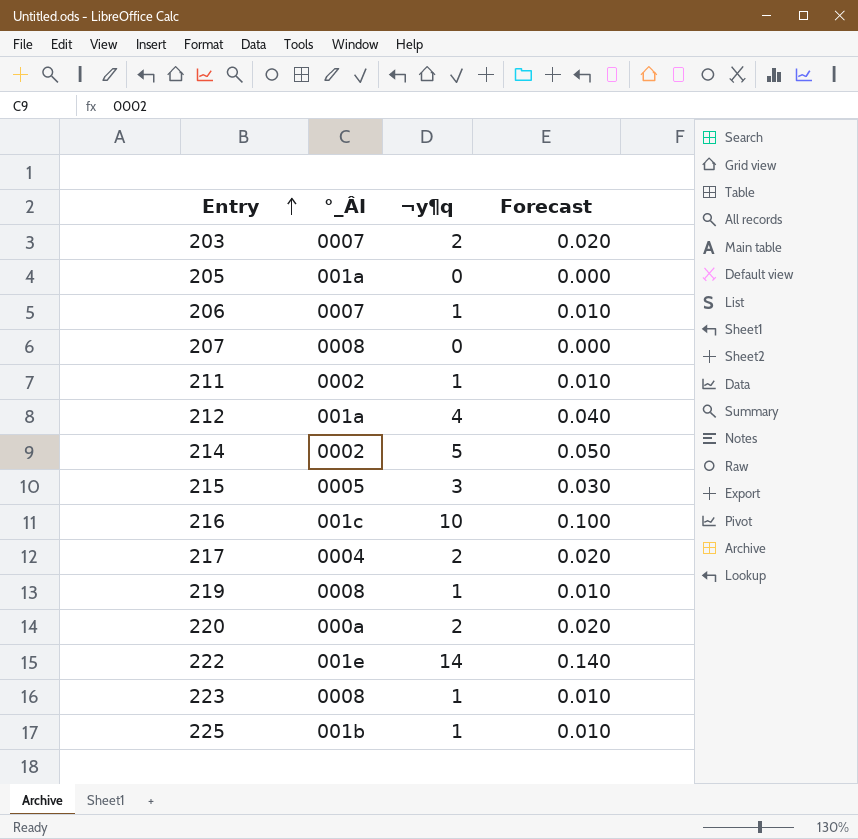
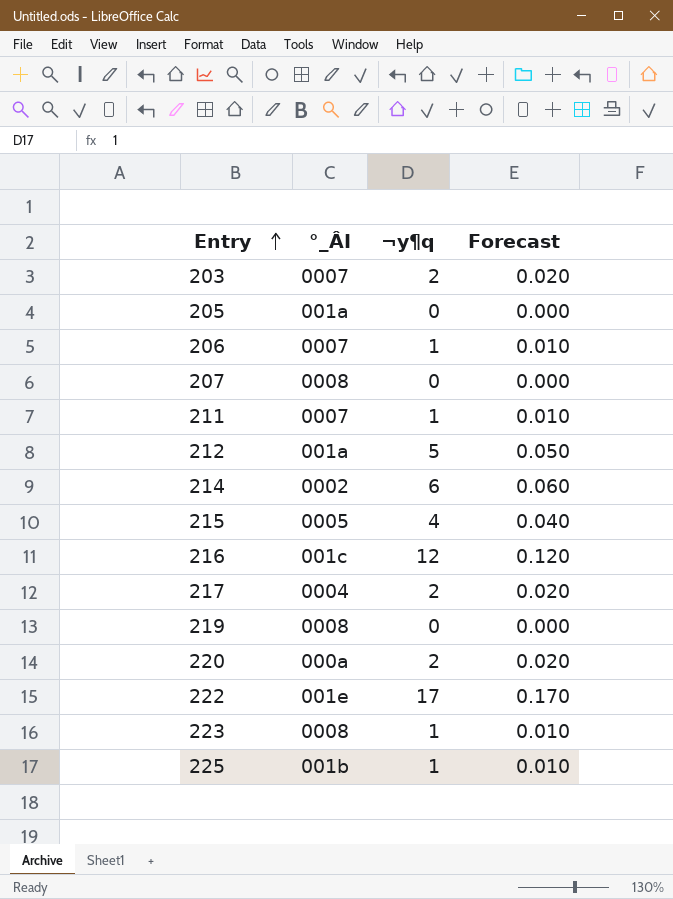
211 | °_ÂI: 0002 -> 0007
212 | ¬y¶q: 4 -> 5
212 | Forecast: 0.040 -> 0.050
214 | ¬y¶q: 5 -> 6
214 | Forecast: 0.050 -> 0.060
215 | ¬y¶q: 3 -> 4
215 | Forecast: 0.030 -> 0.040
216 | ¬y¶q: 10 -> 12
216 | Forecast: 0.100 -> 0.120
219 | ¬y¶q: 1 -> 0
219 | Forecast: 0.010 -> 0.000
222 | ¬y¶q: 14 -> 17
222 | Forecast: 0.140 -> 0.170

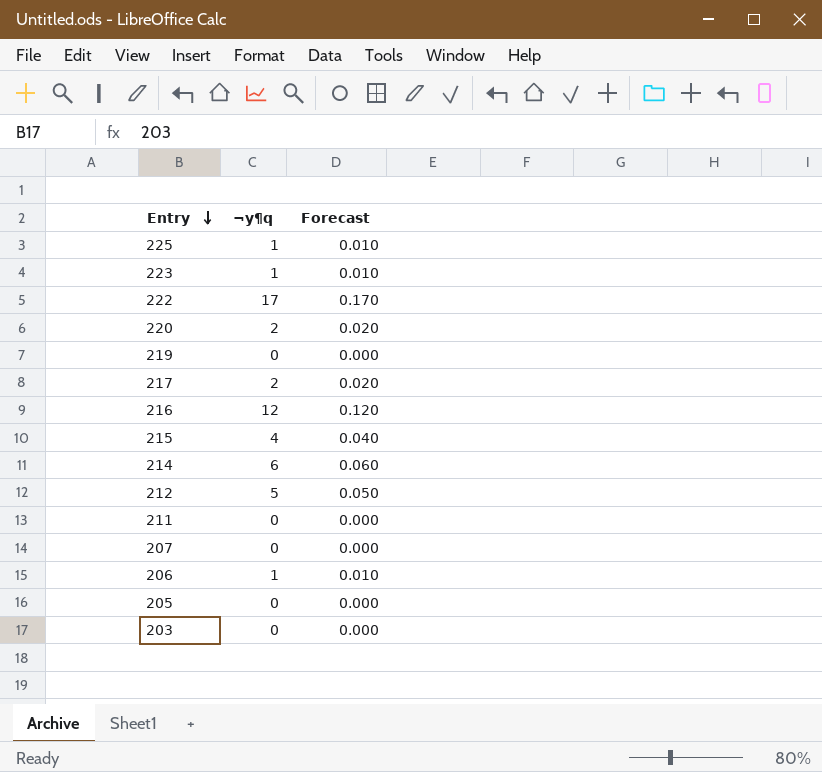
row order: Entry ascending -> Entry descending
column °_ÂI | position: 2 -> none
211 | ¬y¶q: 1 -> 0
211 | Forecast: 0.010 -> 0.000
203 | ¬y¶q: 2 -> 0
203 | Forecast: 0.020 -> 0.000

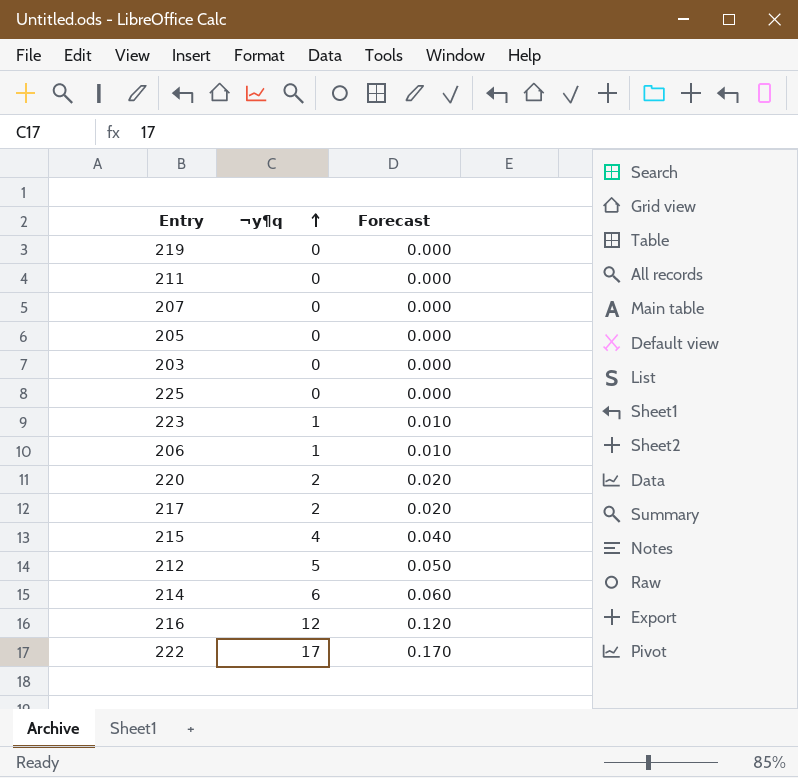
row order: Entry descending -> ¬y¶q ascending
225 | ¬y¶q: 1 -> 0
225 | Forecast: 0.010 -> 0.000

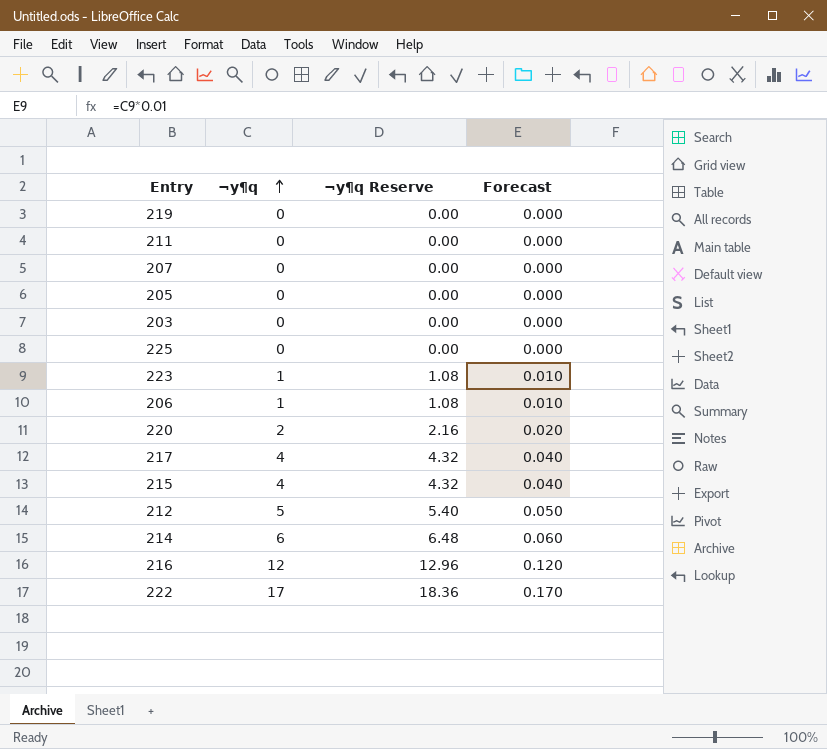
column ¬y¶q Reserve | formula: none -> [¬y¶q] * 1.08
217 | ¬y¶q: 2 -> 4
217 | Forecast: 0.020 -> 0.040

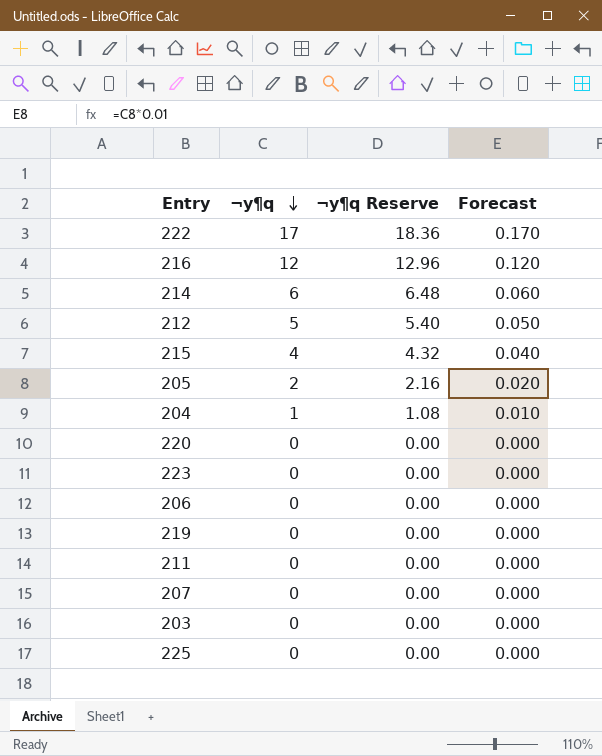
row order: ¬y¶q ascending -> ¬y¶q descending
row 217: 4 | 4.32 | 0.040 -> none
205 | ¬y¶q: 0 -> 2
205 | ¬y¶q Reserve: 0.00 -> 2.16
205 | Forecast: 0.000 -> 0.020
row 204: none -> 1 | 1.08 | 0.010
220 | ¬y¶q: 2 -> 0
220 | ¬y¶q Reserve: 2.16 -> 0.00
220 | Forecast: 0.020 -> 0.000
223 | ¬y¶q: 1 -> 0
223 | ¬y¶q Reserve: 1.08 -> 0.00
223 | Forecast: 0.010 -> 0.000
206 | ¬y¶q: 1 -> 0
206 | ¬y¶q Reserve: 1.08 -> 0.00
206 | Forecast: 0.010 -> 0.000

